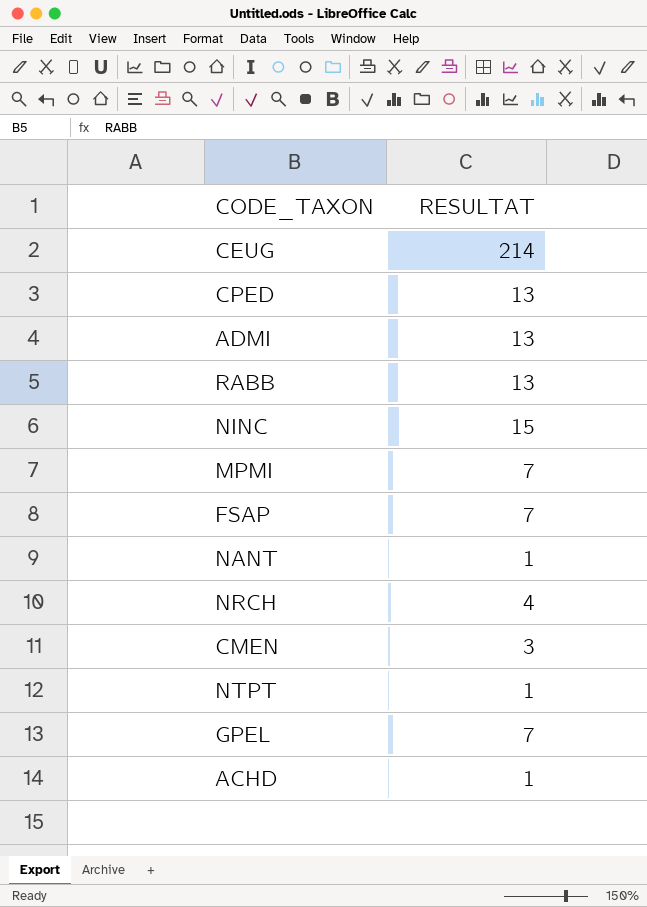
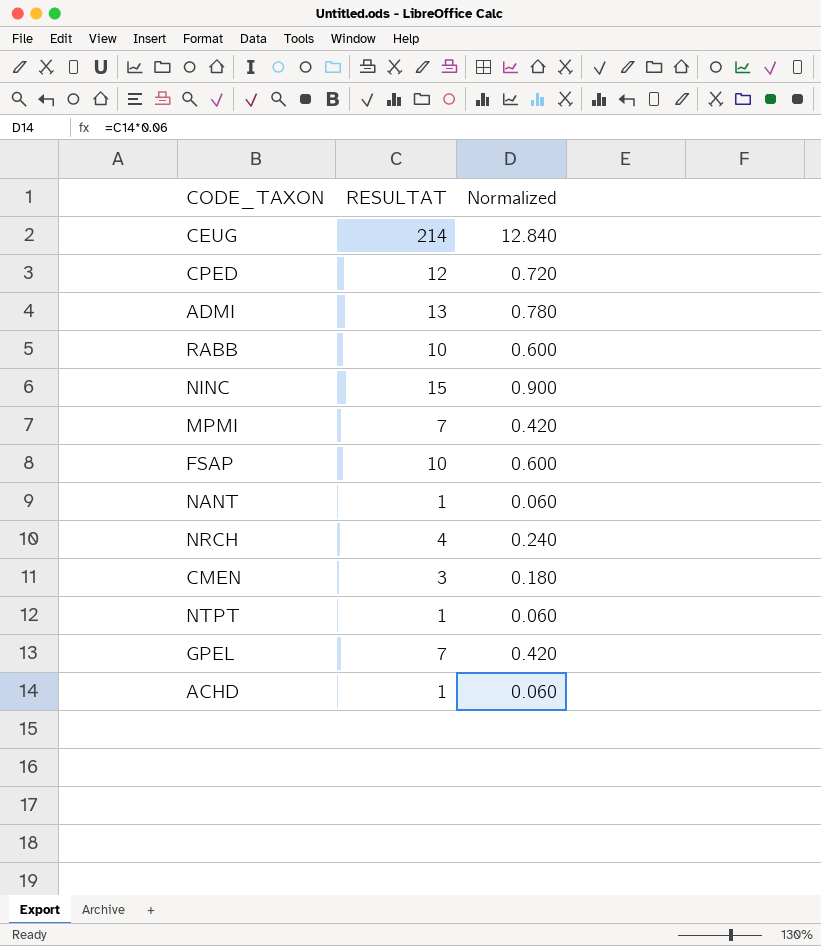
column Normalized | formula: none -> [RESULTAT] * 0.06
CPED | RESULTAT: 13 -> 12
RABB | RESULTAT: 13 -> 10
FSAP | RESULTAT: 7 -> 10

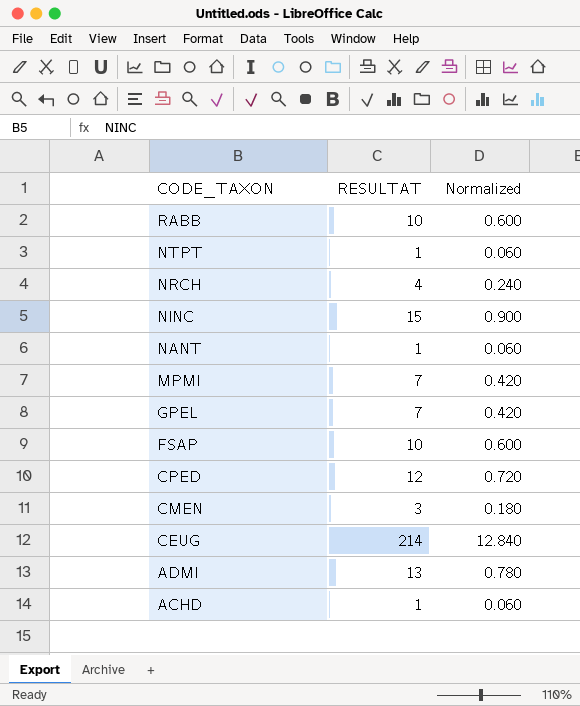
row order: none -> CODE_TAXON descending

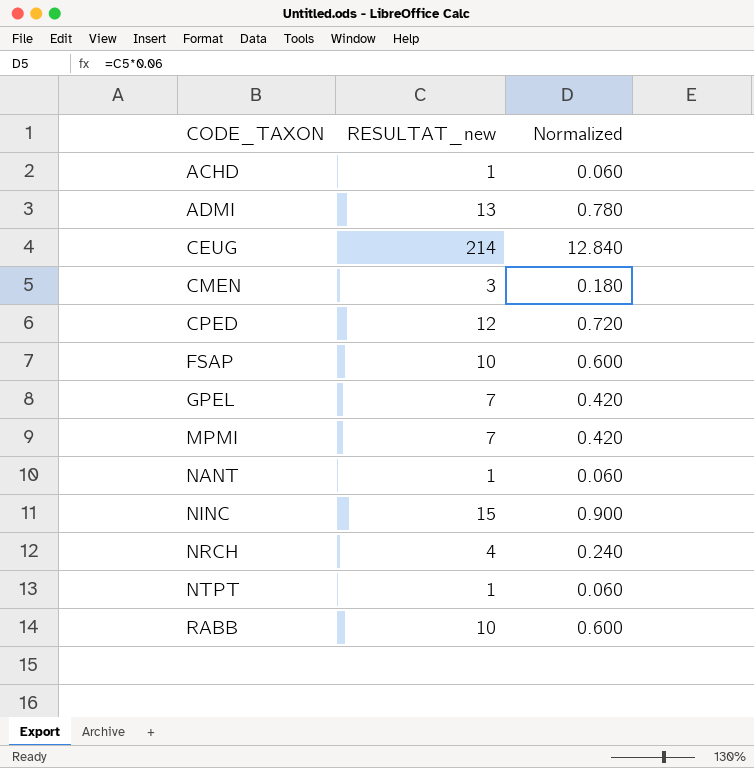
row order: CODE_TAXON descending -> CODE_TAXON ascending
column name: RESULTAT -> RESULTAT_new

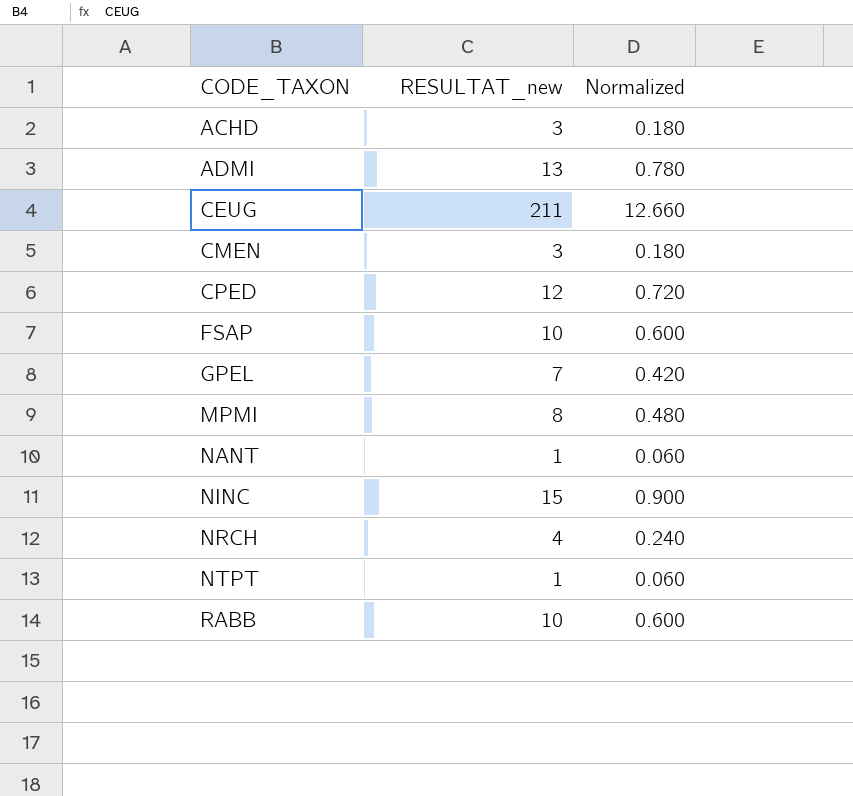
ACHD | RESULTAT_new: 1 -> 3
ACHD | Normalized: 0.060 -> 0.180
CEUG | RESULTAT_new: 214 -> 211
CEUG | Normalized: 12.840 -> 12.660
MPMI | RESULTAT_new: 7 -> 8
MPMI | Normalized: 0.420 -> 0.480

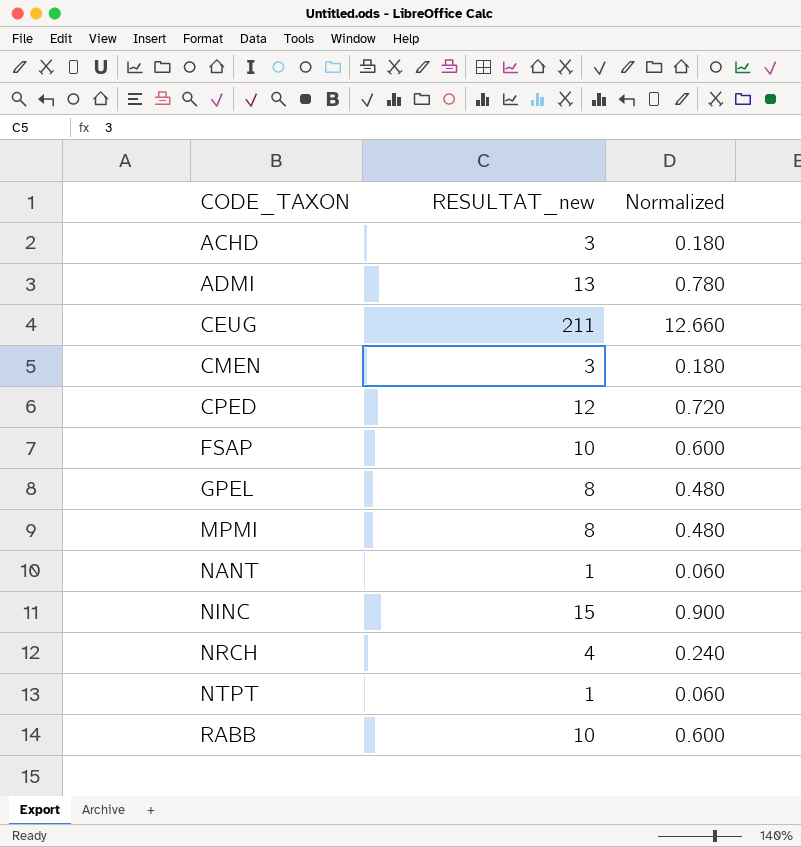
GPEL | RESULTAT_new: 7 -> 8
GPEL | Normalized: 0.420 -> 0.480

